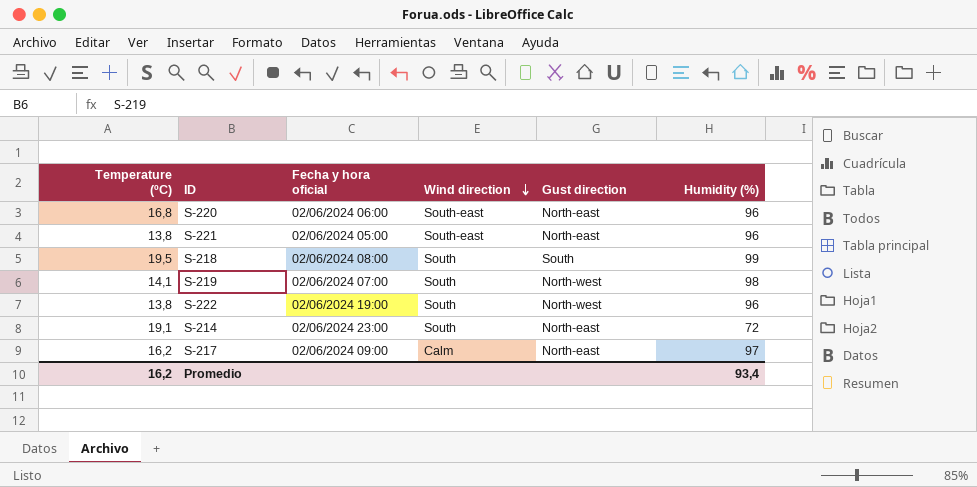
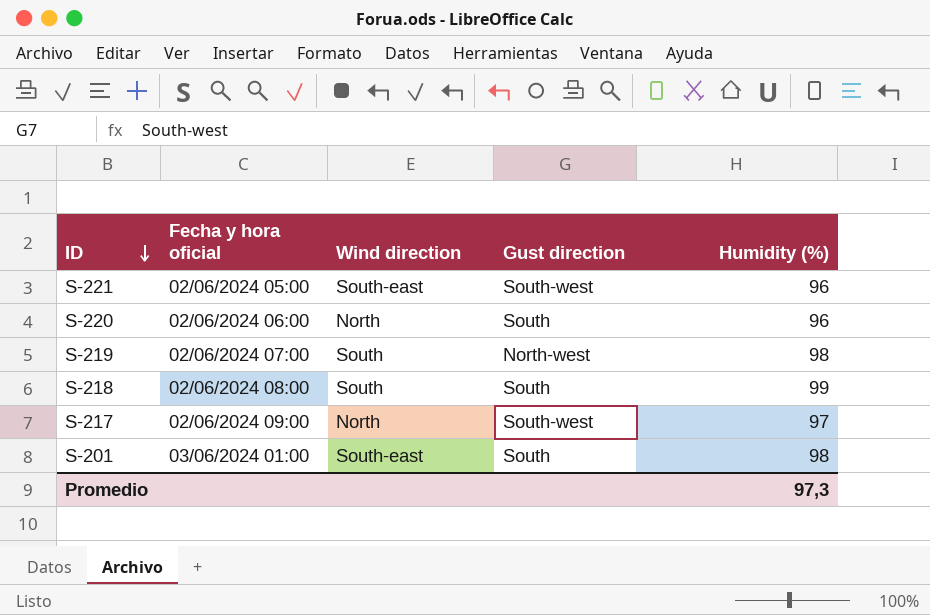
row order: Wind direction descending -> ID descending
column Temperature (ºC) | position: 1 -> none
row S-222: 13,8 | 02/06/2024 19:00 | South | North-west | 96 -> none
row S-214: 19,1 | 02/06/2024 23:00 | South | North-east | 72 -> none
S-221 | Gust direction: North-east -> South-west
S-220 | Wind direction: South-east -> North
S-220 | Gust direction: North-east -> South
S-217 | Wind direction: Calm -> North
S-217 | Gust direction: North-east -> South-west
row S-201: none -> 03/06/2024 01:00 | South-east | South | 98
Promedio | Humidity (%): 93,4 -> 97,3

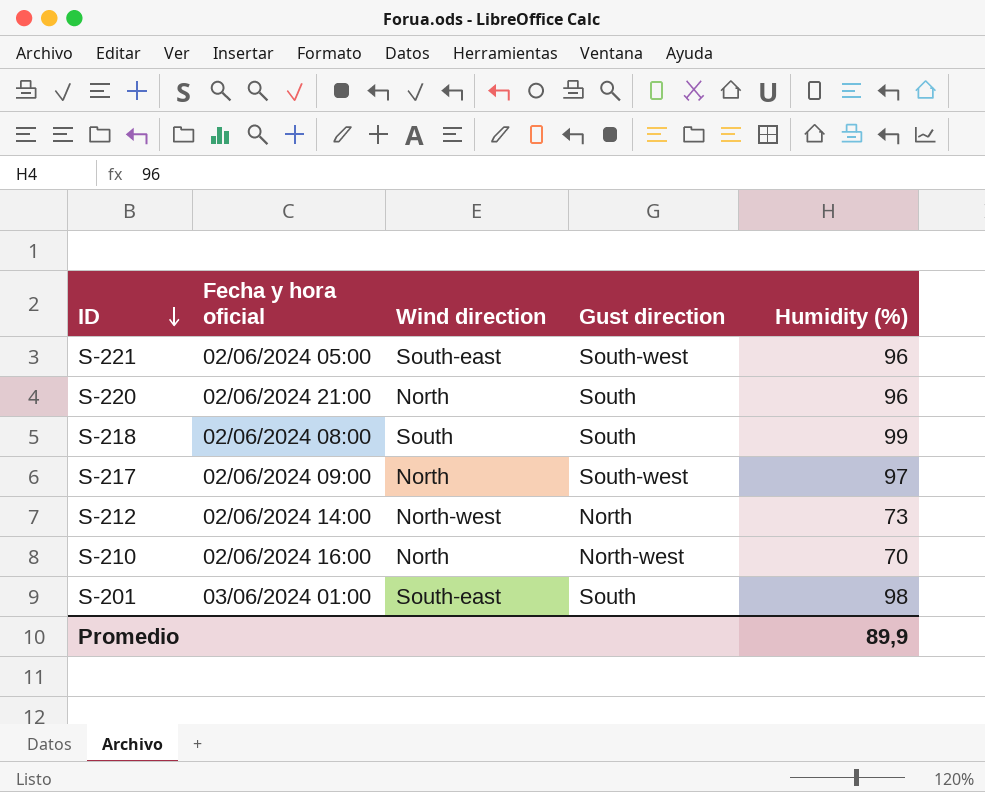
row S-219: 02/06/2024 07:00 | South | North-west | 98 -> none
S-220 | Fecha y hora oficial: 02/06/2024 06:00 -> 02/06/2024 21:00
row S-212: none -> 02/06/2024 14:00 | North-west | North | 73
row S-210: none -> 02/06/2024 16:00 | North | North-west | 70
Promedio | Humidity (%): 97,3 -> 89,9

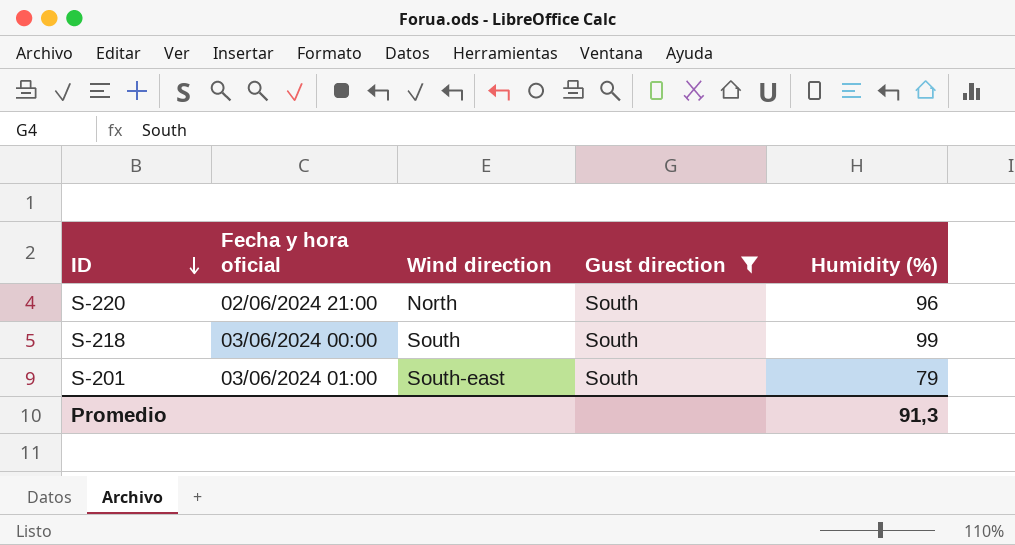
filter: none -> Gust direction = South
S-218 | Fecha y hora oficial: 02/06/2024 08:00 -> 03/06/2024 00:00
S-201 | Humidity (%): 98 -> 79
Promedio | Humidity (%): 89,9 -> 91,3

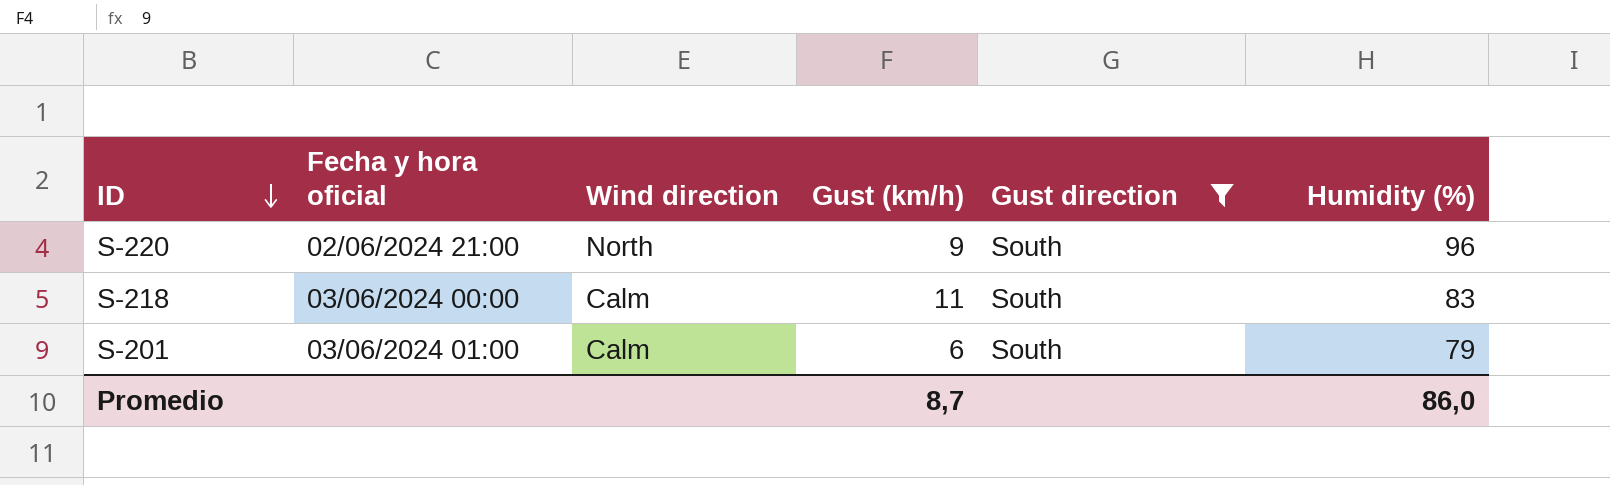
column Gust (km/h) | position: none -> 4
S-218 | Wind direction: South -> Calm
S-218 | Humidity (%): 99 -> 83
S-201 | Wind direction: South-east -> Calm
Promedio | Humidity (%): 91,3 -> 86,0

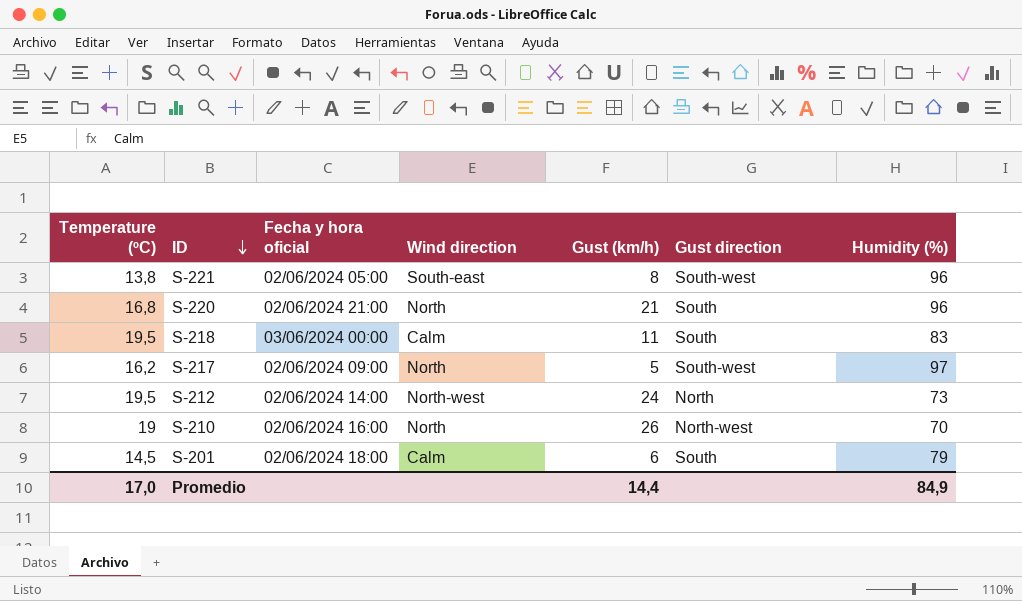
filter: Gust direction = South -> none
column Temperature (ºC) | position: none -> 1
S-220 | Gust (km/h): 9 -> 21
S-201 | Fecha y hora oficial: 03/06/2024 01:00 -> 02/06/2024 18:00
Promedio | Gust (km/h): 8,7 -> 14,4
Promedio | Humidity (%): 86,0 -> 84,9

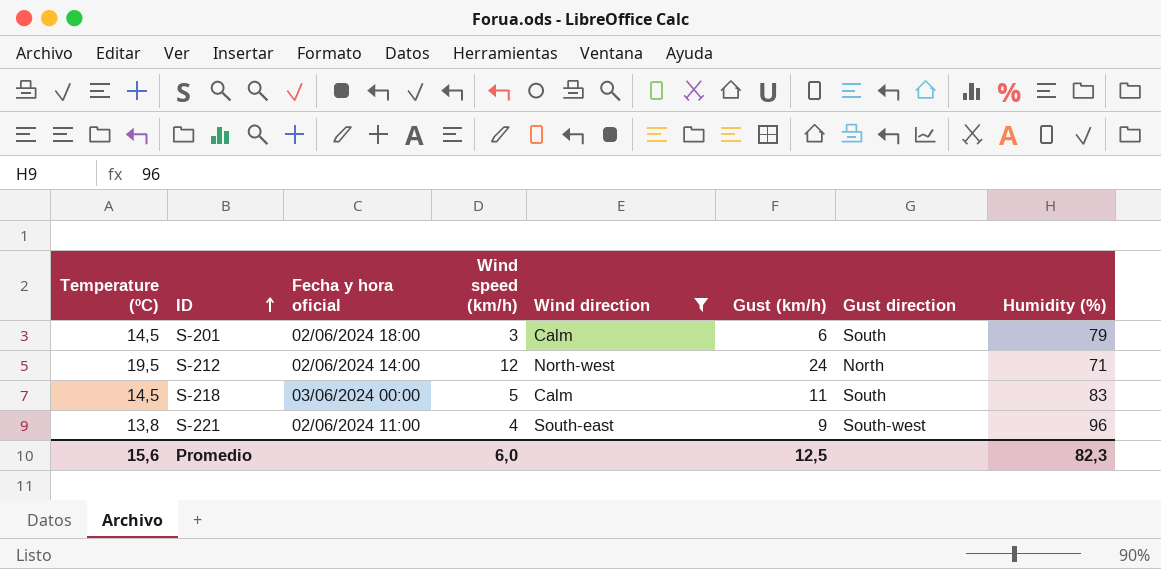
filter: none -> Wind direction != North
row order: ID descending -> ID ascending
column Wind speed (km/h) | position: none -> 4
S-212 | Humidity (%): 73 -> 71
S-218 | Temperature (ºC): 19,5 -> 14,5
S-221 | Fecha y hora oficial: 02/06/2024 05:00 -> 02/06/2024 11:00
S-221 | Gust (km/h): 8 -> 9
Promedio | Temperature (ºC): 17,0 -> 15,6
Promedio | Gust (km/h): 14,4 -> 12,5
Promedio | Humidity (%): 84,9 -> 82,3

